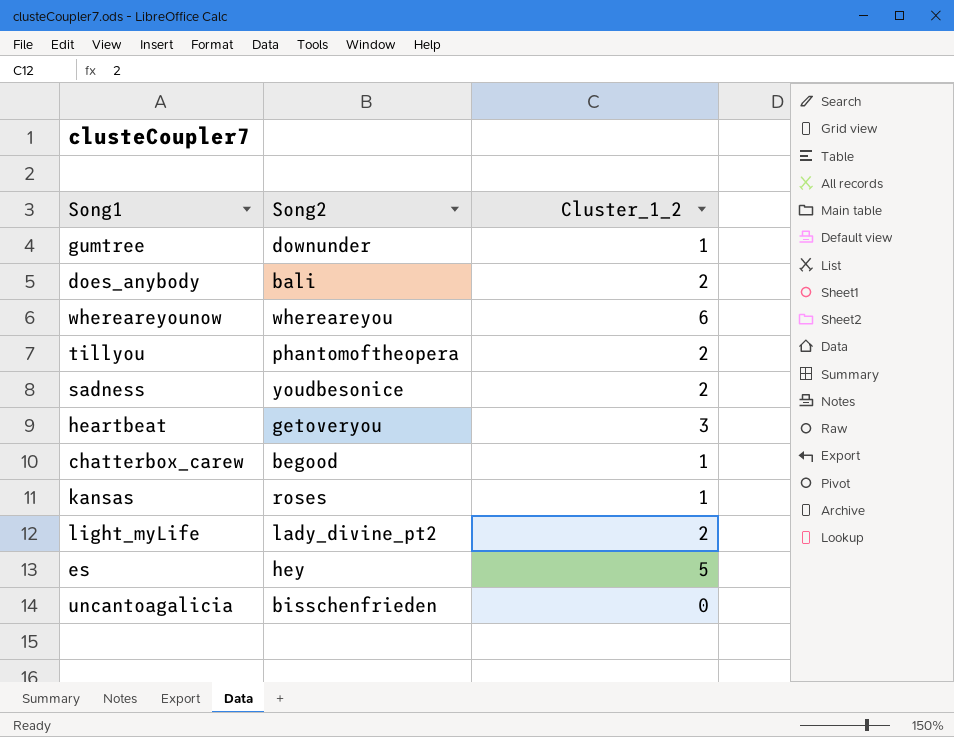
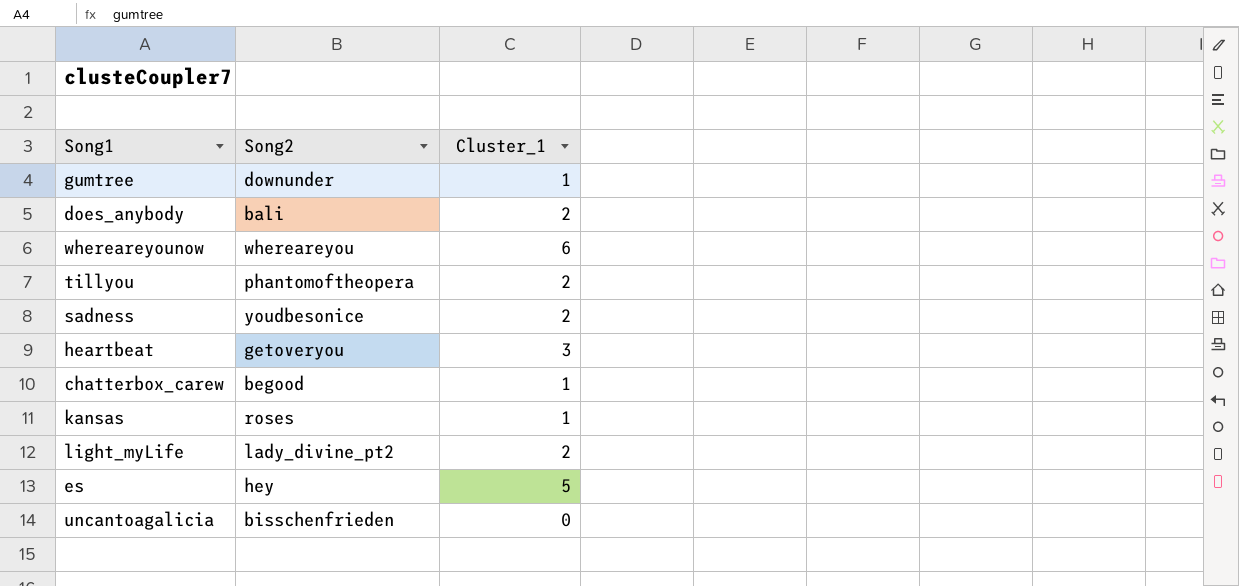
column name: Cluster_1_2 -> Cluster_1

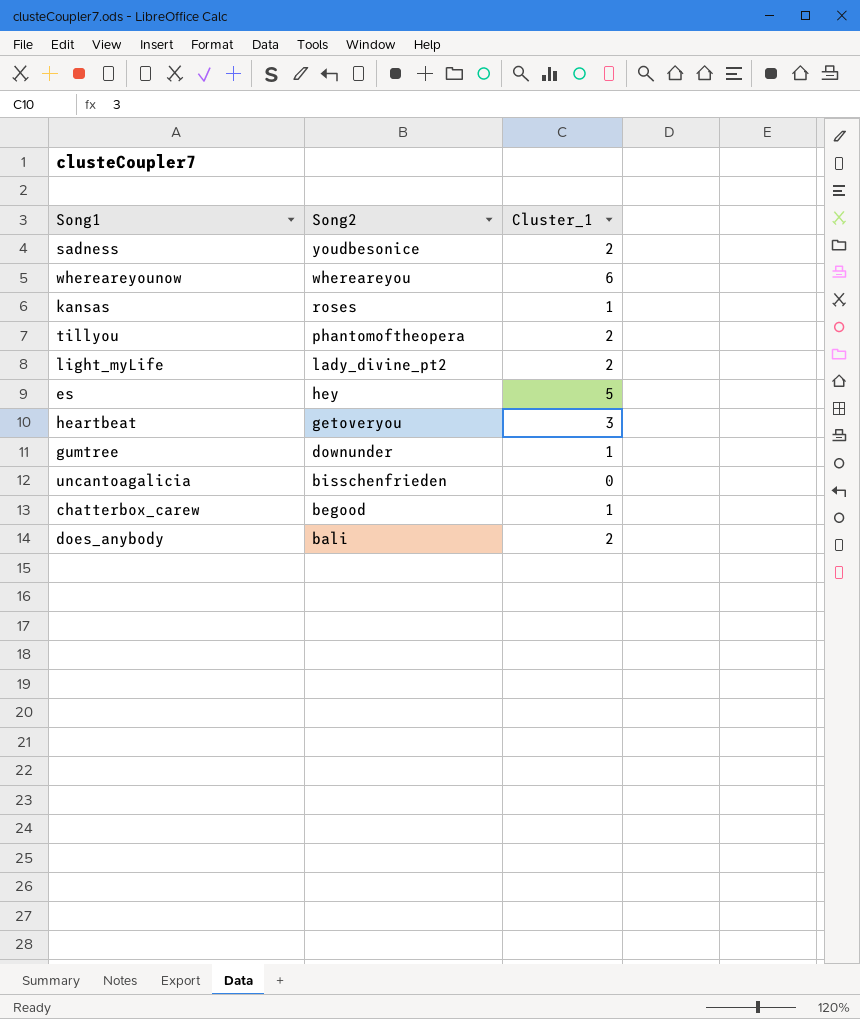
row order: none -> Song2 descending

